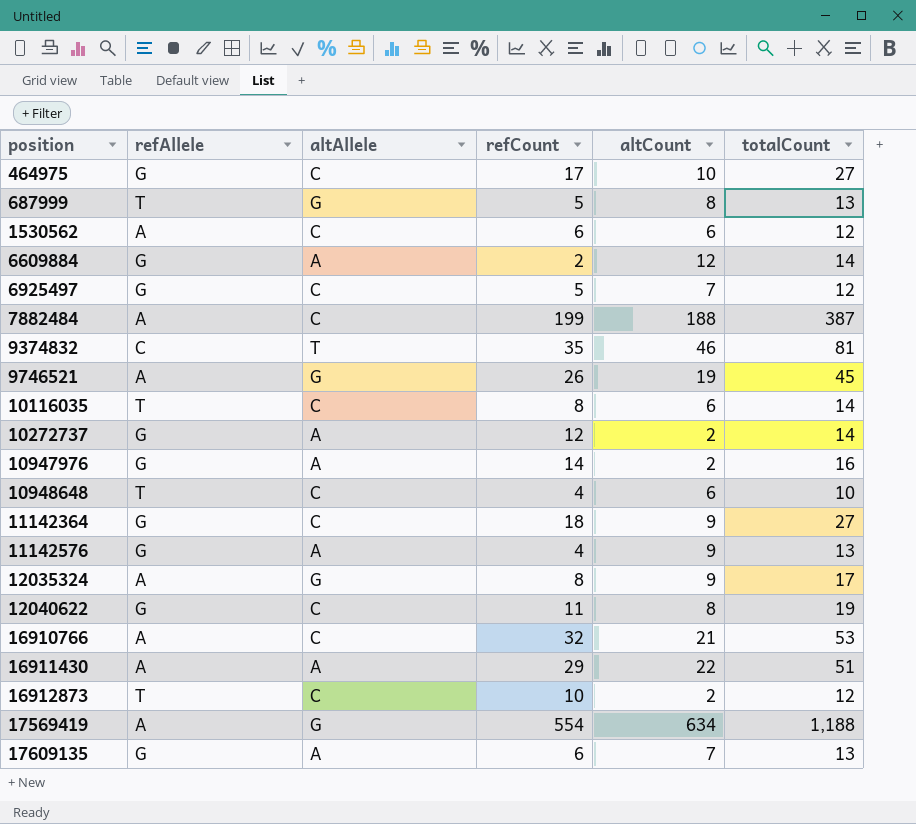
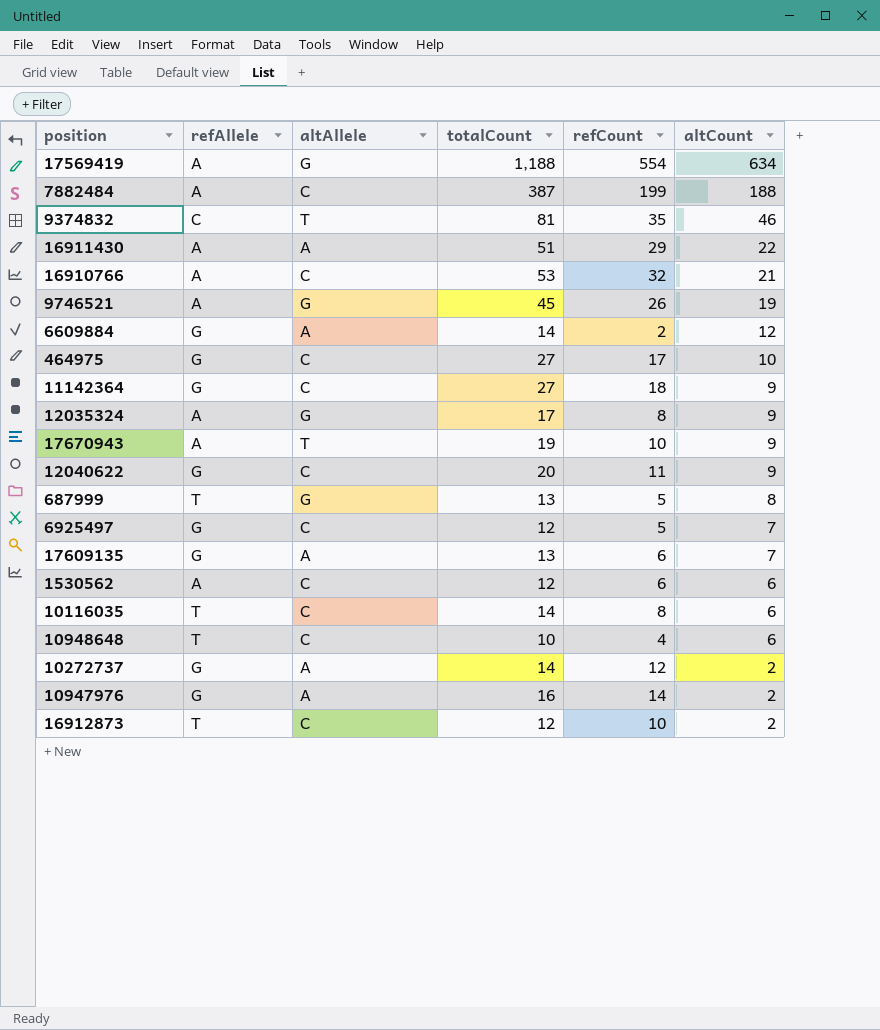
row order: position ascending -> altCount descending
column totalCount | position: 6 -> 4
row 11142576: G | A | 4 | 9 | 13 -> none
row 17670943: none -> A | T | 19 | 10 | 9
12040622 | totalCount: 19 -> 20
12040622 | altCount: 8 -> 9

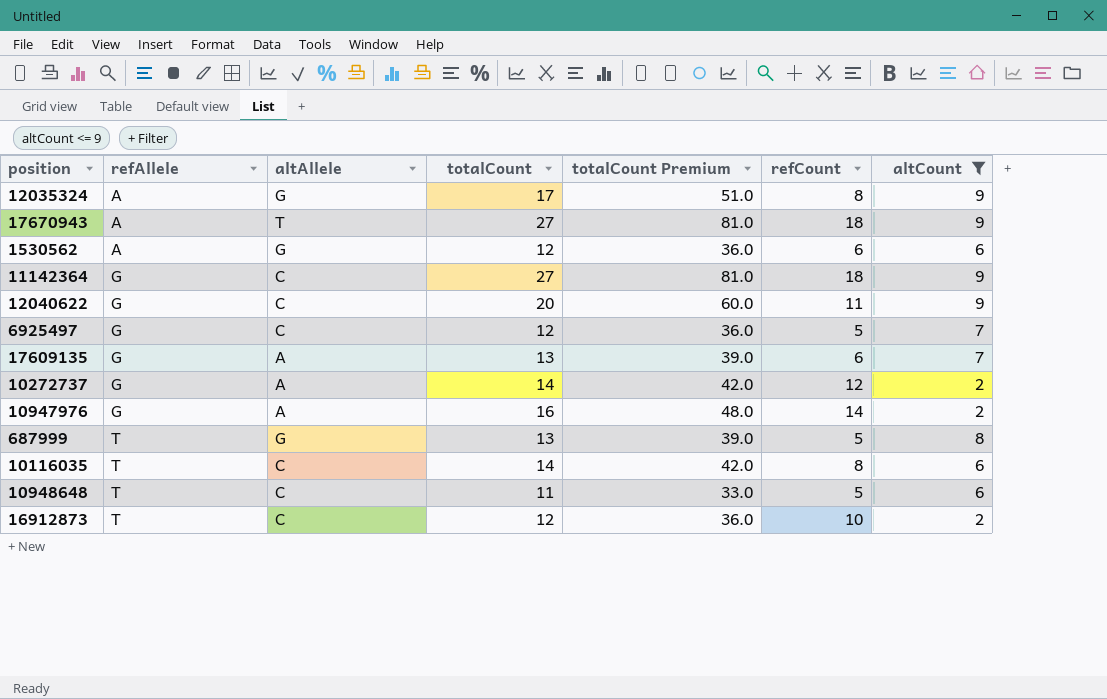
filter: none -> altCount <= 9
row order: altCount descending -> refAllele ascending
column totalCount Premium | formula: none -> [totalCount] * 3
17670943 | totalCount: 19 -> 27
17670943 | refCount: 10 -> 18
1530562 | altAllele: C -> G
10948648 | totalCount: 10 -> 11
10948648 | refCount: 4 -> 5

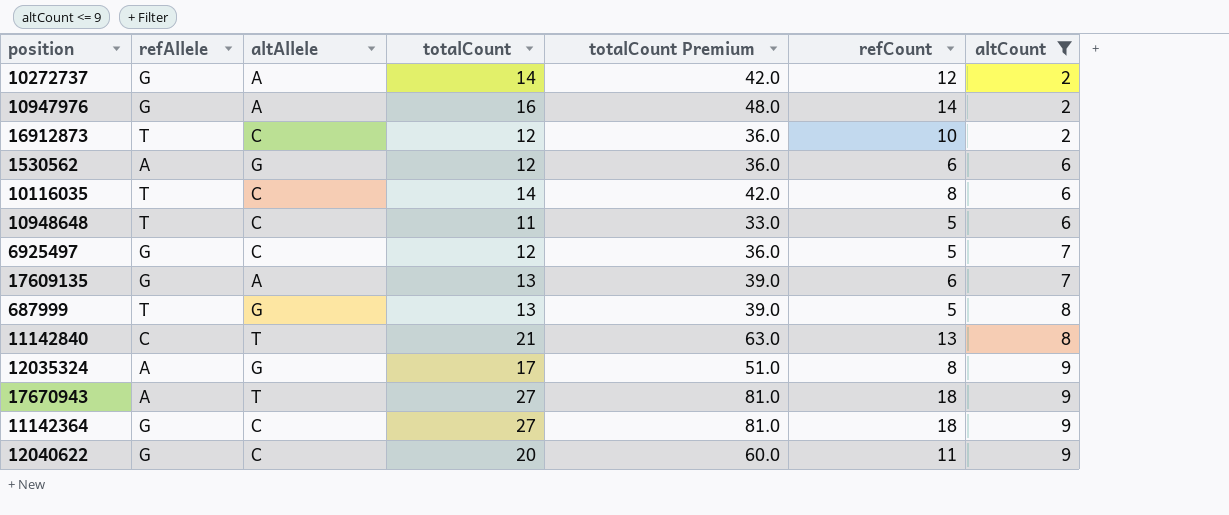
row order: refAllele ascending -> altCount ascending
row 11142840: none -> C | T | 21 | 63.0 | 13 | 8

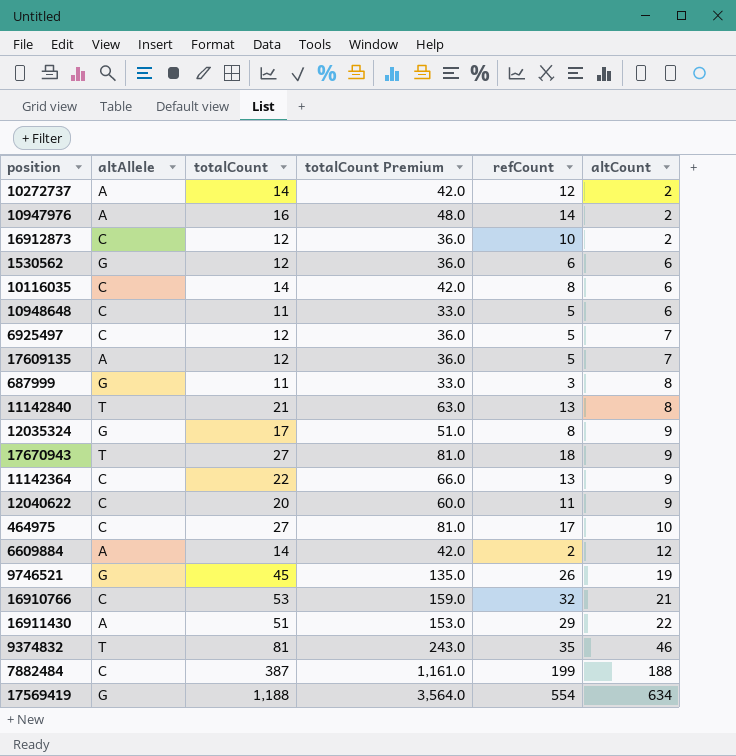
filter: altCount <= 9 -> none
column refAllele | position: 2 -> none
17609135 | totalCount: 13 -> 12
17609135 | totalCount Premium: 39.0 -> 36.0
17609135 | refCount: 6 -> 5
687999 | totalCount: 13 -> 11
687999 | totalCount Premium: 39.0 -> 33.0
687999 | refCount: 5 -> 3
11142364 | totalCount: 27 -> 22
11142364 | totalCount Premium: 81.0 -> 66.0
11142364 | refCount: 18 -> 13

